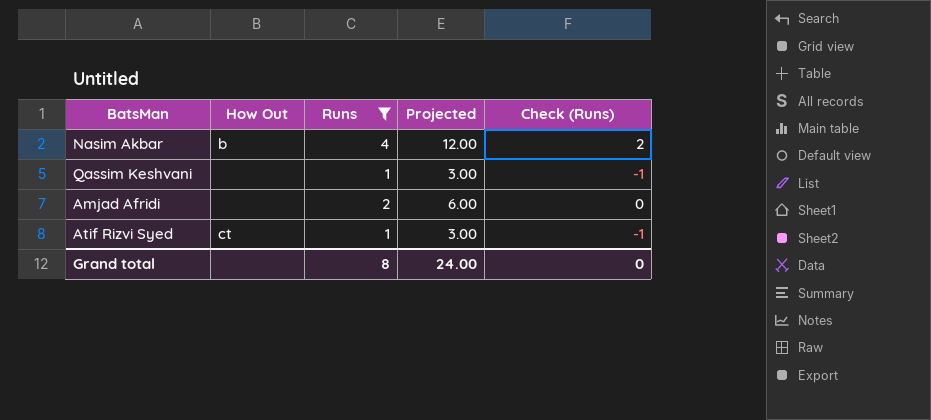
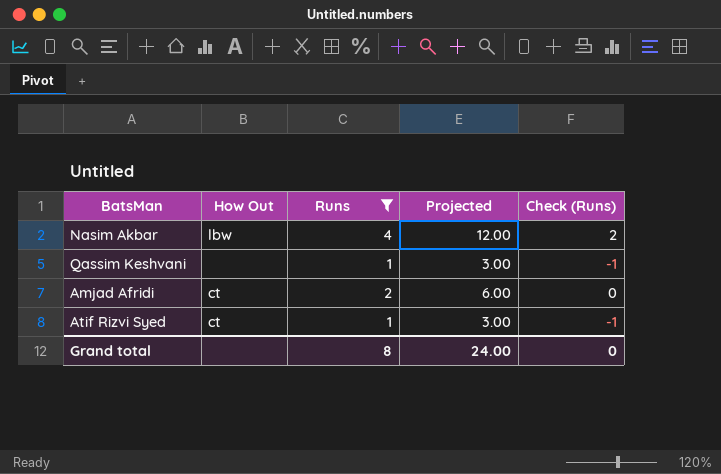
Nasim Akbar | How Out: b -> lbw
Amjad Afridi | How Out: none -> ct

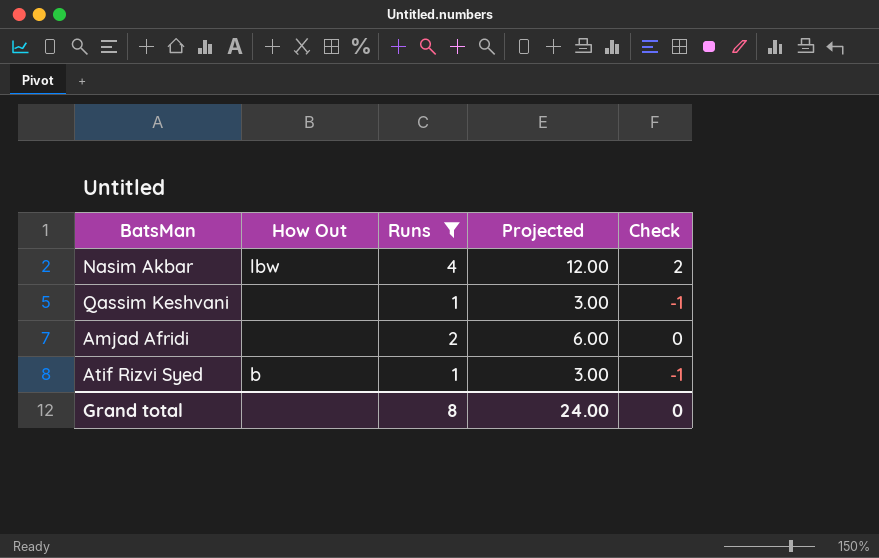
column name: Check (Runs) -> Check
Amjad Afridi | How Out: ct -> none
Atif Rizvi Syed | How Out: ct -> b

